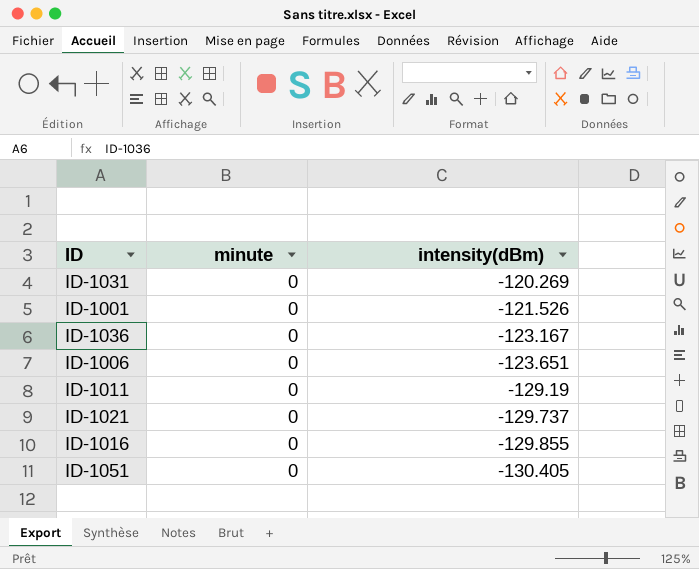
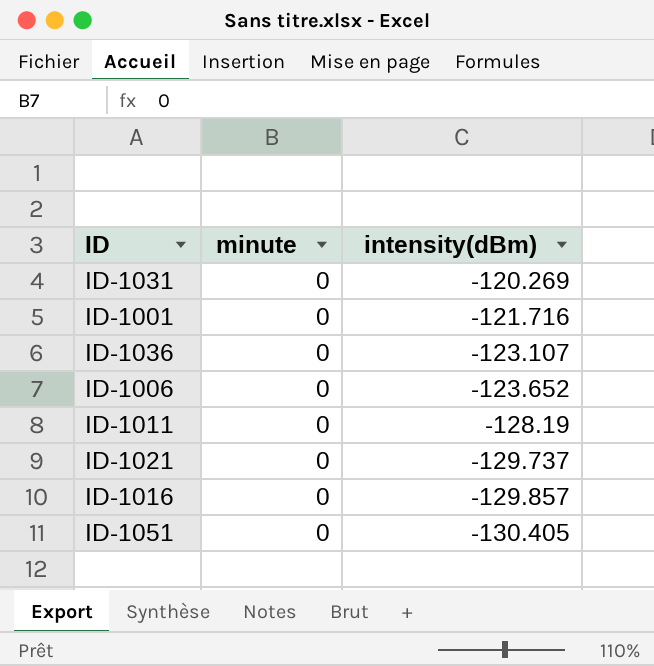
ID-1001 | intensity(dBm): -121.526 -> -121.716
ID-1036 | intensity(dBm): -123.167 -> -123.107
ID-1006 | intensity(dBm): -123.651 -> -123.652
ID-1011 | intensity(dBm): -129.19 -> -128.19
ID-1016 | intensity(dBm): -129.855 -> -129.857

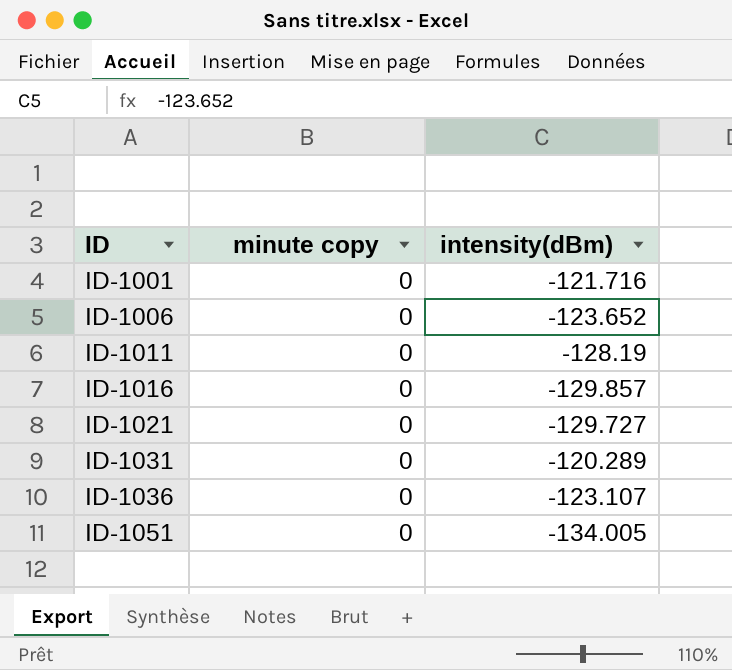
row order: intensity(dBm) descending -> ID ascending
column name: minute -> minute copy
ID-1021 | intensity(dBm): -129.737 -> -129.727
ID-1031 | intensity(dBm): -120.269 -> -120.289
ID-1051 | intensity(dBm): -130.405 -> -134.005

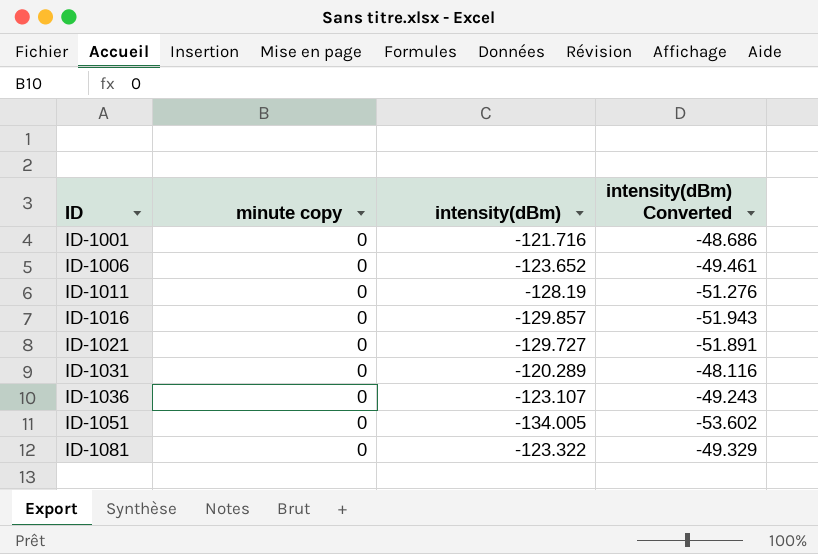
column intensity(dBm) Converted | formula: none -> [intensity(dBm)] * 0.4
row ID-1081: none -> 0 | -123.322 | -49.329

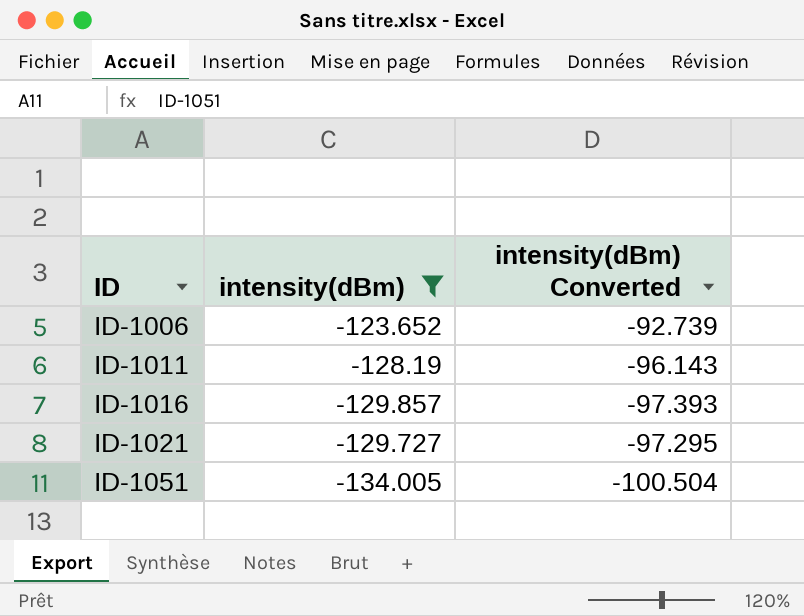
filter: none -> intensity(dBm) <= -123.652
column minute copy | position: 2 -> none
column intensity(dBm) Converted | formula: [intensity(dBm)] * 0.4 -> [intensity(dBm)] * 0.75

